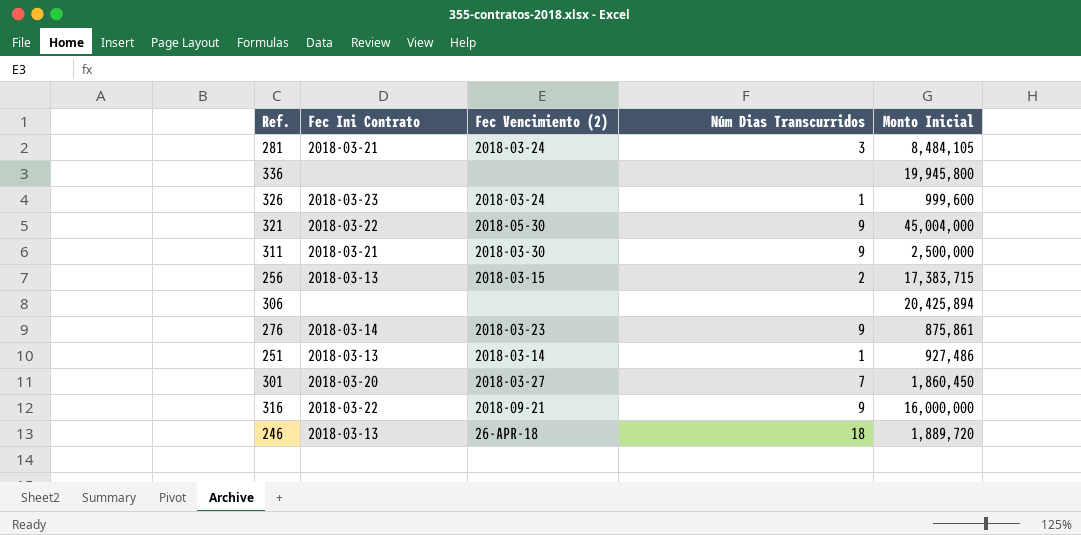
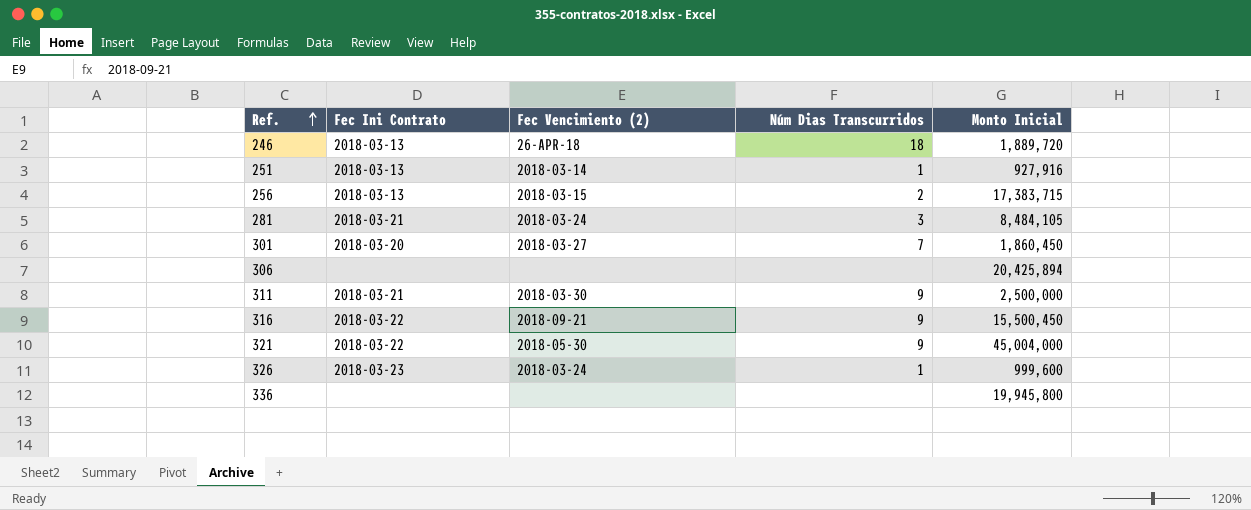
row order: none -> Ref. ascending
row 276: 2018-03-14 | 2018-03-23 | 9 | 875,861 -> none
251 | Monto Inicial: 927,486 -> 927,916
316 | Monto Inicial: 16,000,000 -> 15,500,450

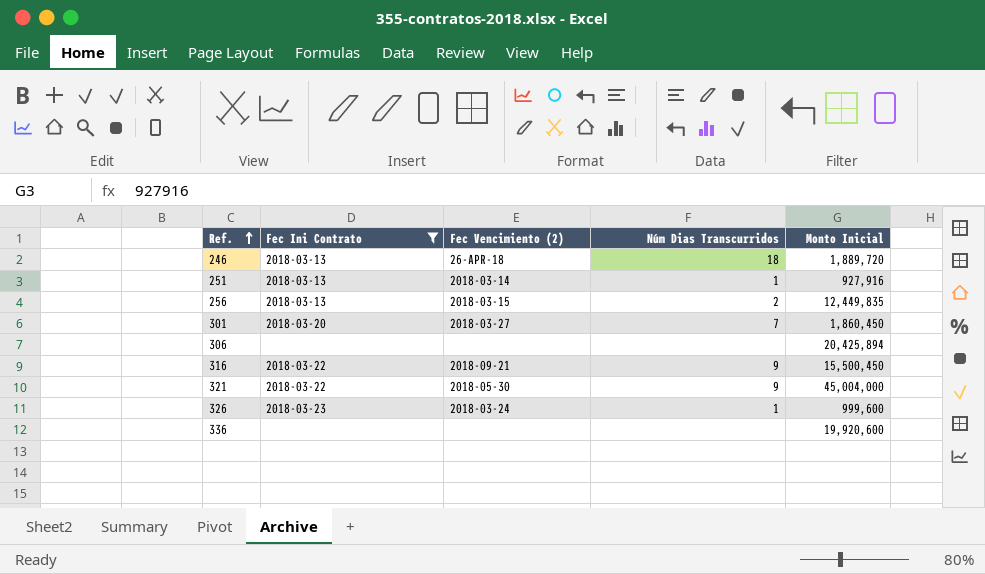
filter: none -> Fec Ini Contrato != 2018-03-21
256 | Monto Inicial: 17,383,715 -> 12,449,835
336 | Monto Inicial: 19,945,800 -> 19,920,600

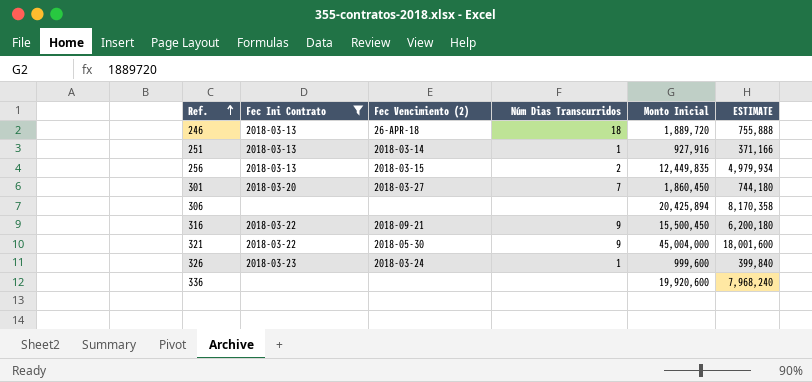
column ESTIMATE | formula: none -> [Monto Inicial] * 0.4

